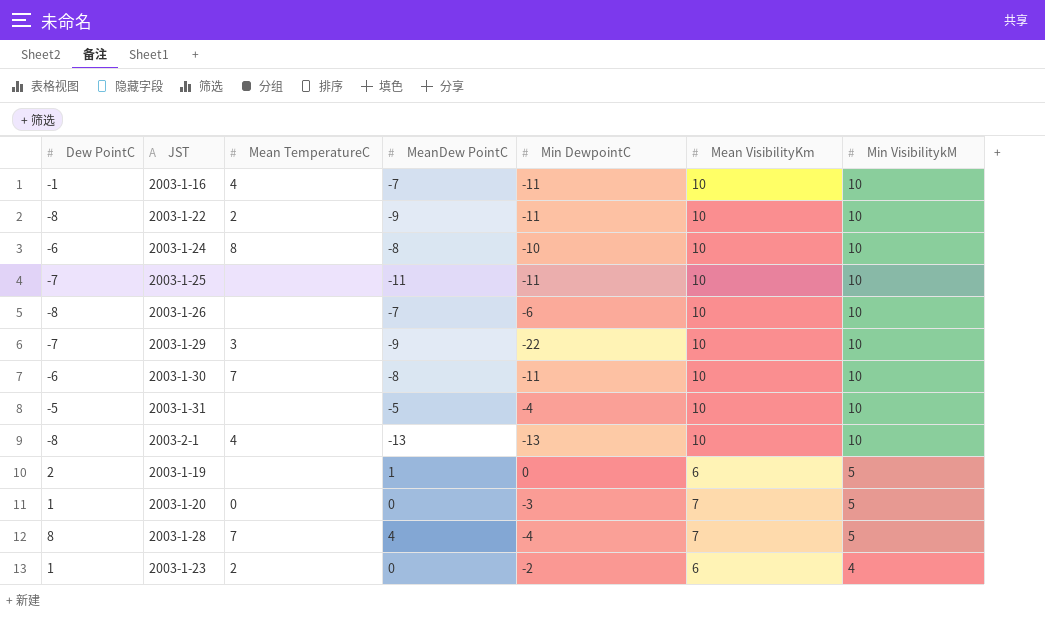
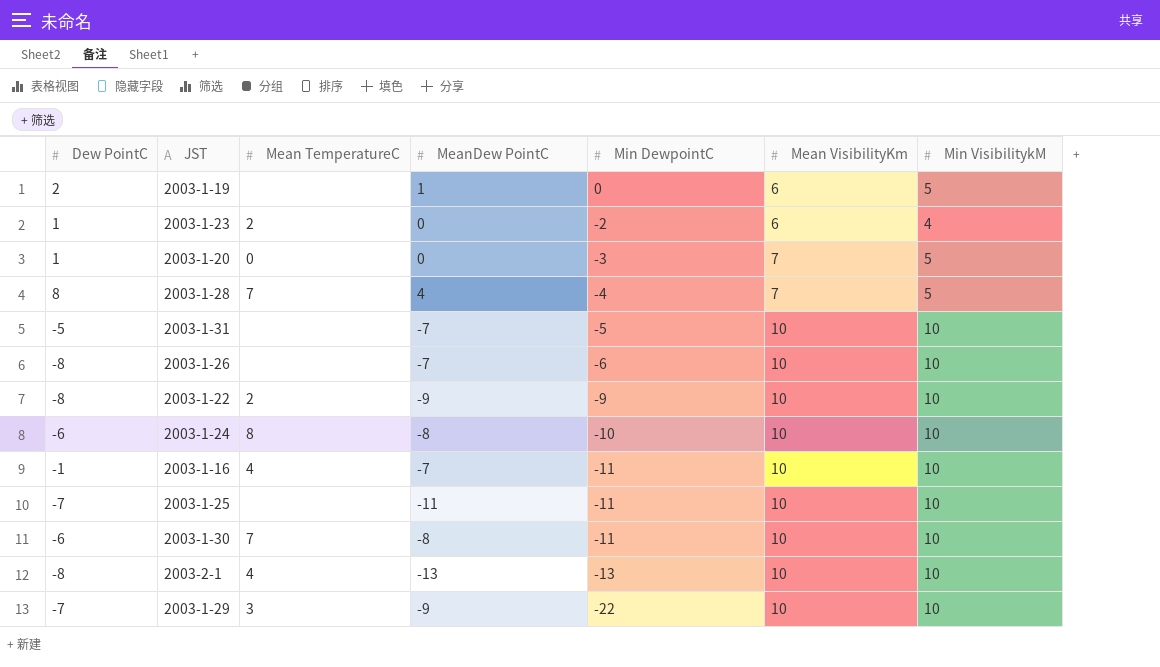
row order: Min VisibilitykM descending -> Min DewpointC descending
2003-1-31 | MeanDew PointC: -5 -> -7
2003-1-31 | Min DewpointC: -4 -> -5
2003-1-22 | Min DewpointC: -11 -> -9

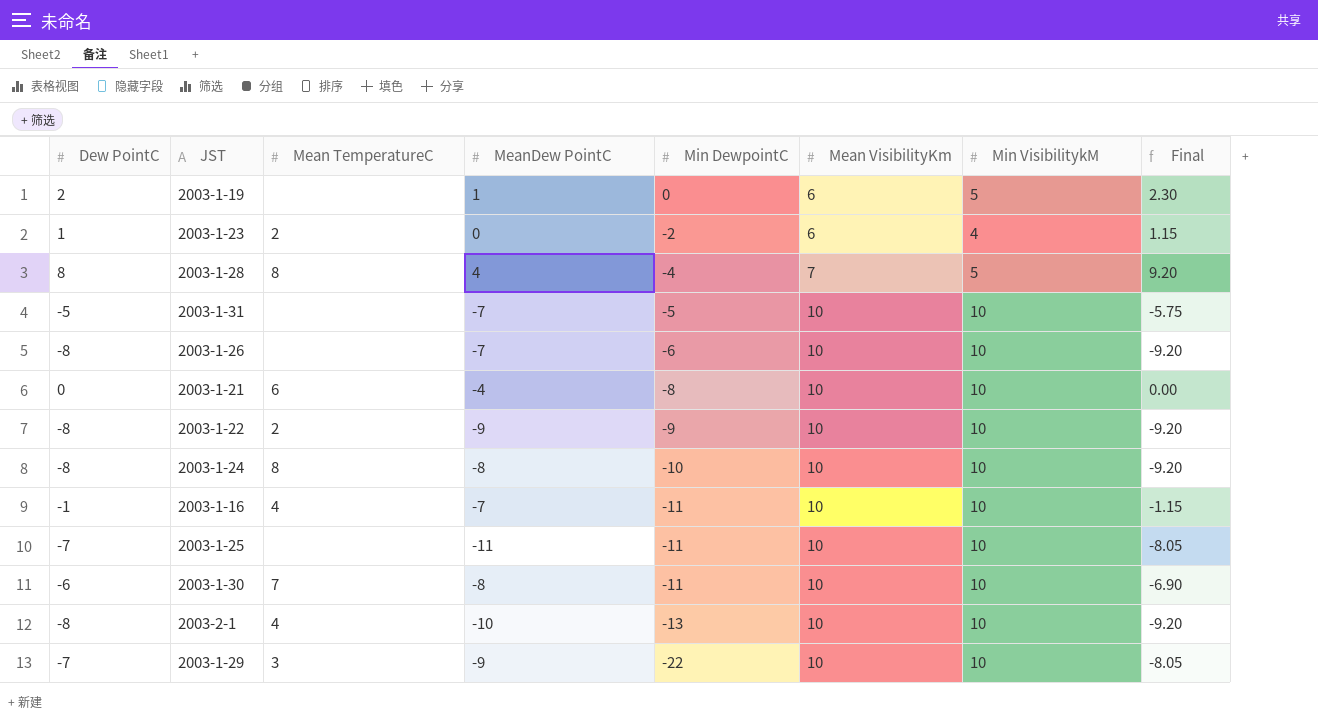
column Final | formula: none -> [Dew PointC] * 1.15
row 2003-1-20: 1 | 0 | 0 | -3 | 7 | 5 -> none
2003-1-28 | Mean TemperatureC: 7 -> 8
row 2003-1-21: none -> 0 | 6 | -4 | -8 | 10 | 10 | 0.00
2003-1-24 | Dew PointC: -6 -> -8
2003-2-1 | MeanDew PointC: -13 -> -10

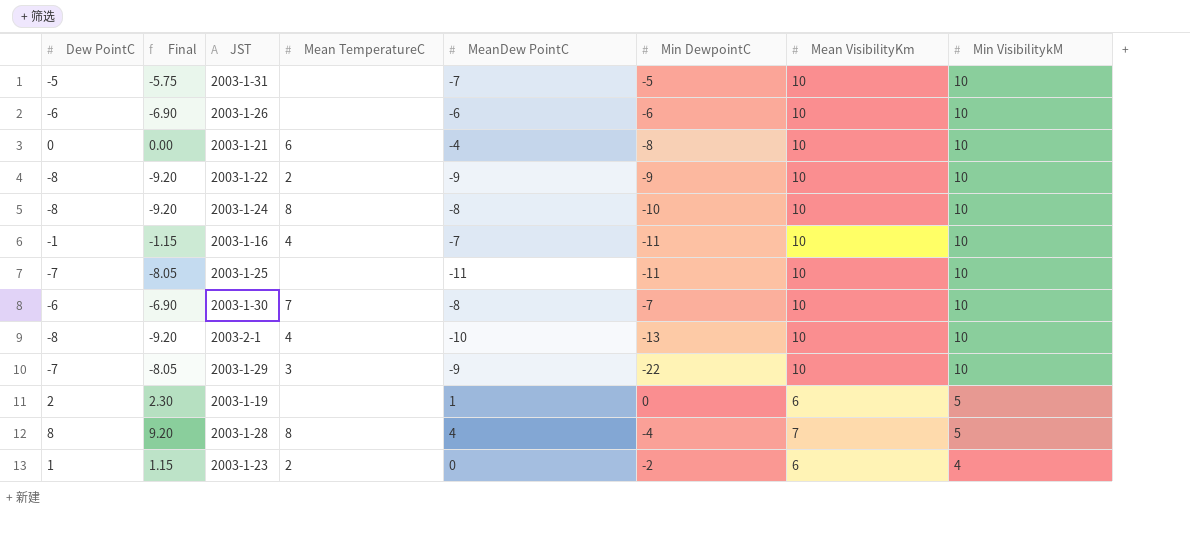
row order: Min DewpointC descending -> Min VisibilitykM descending
column Final | position: 8 -> 2
2003-1-26 | Dew PointC: -8 -> -6
2003-1-26 | Final: -9.20 -> -6.90
2003-1-26 | MeanDew PointC: -7 -> -6
2003-1-30 | Min DewpointC: -11 -> -7

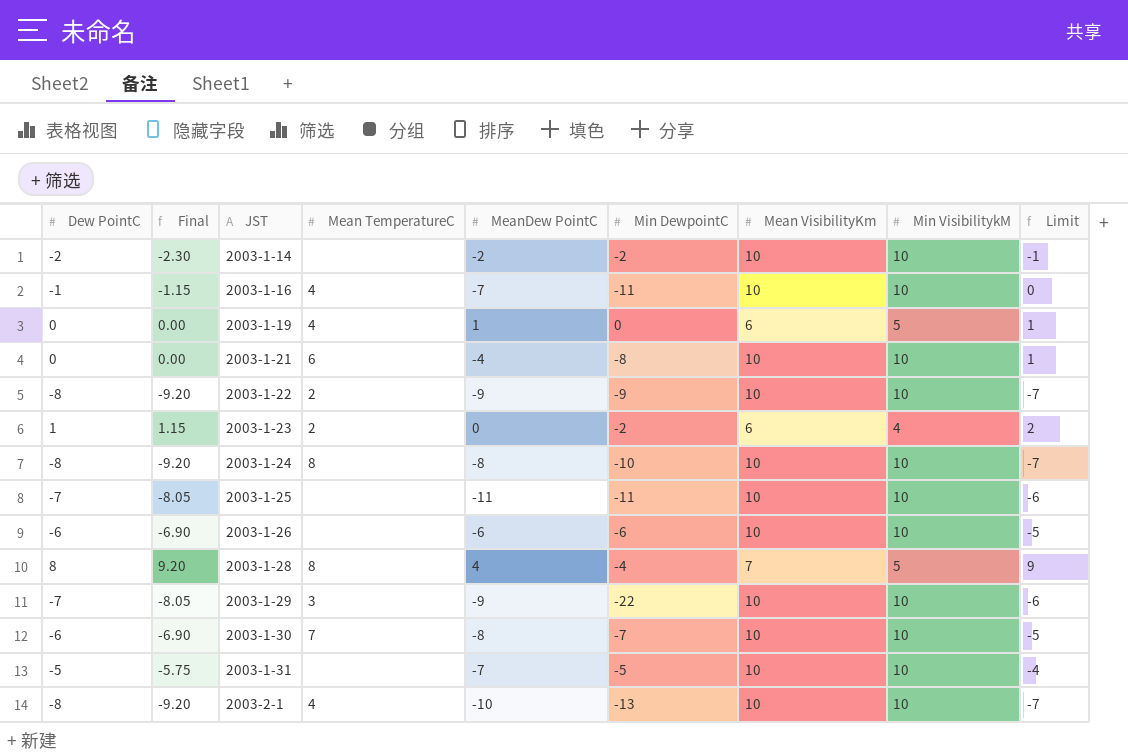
row order: Min VisibilitykM descending -> JST ascending
column Limit | formula: none -> [Dew PointC] + 1
row 2003-1-14: none -> -2 | -2.30 | none | -2 | -2 | 10 | 10 | -1
2003-1-19 | Dew PointC: 2 -> 0
2003-1-19 | Final: 2.30 -> 0.00
2003-1-19 | Mean TemperatureC: none -> 4

